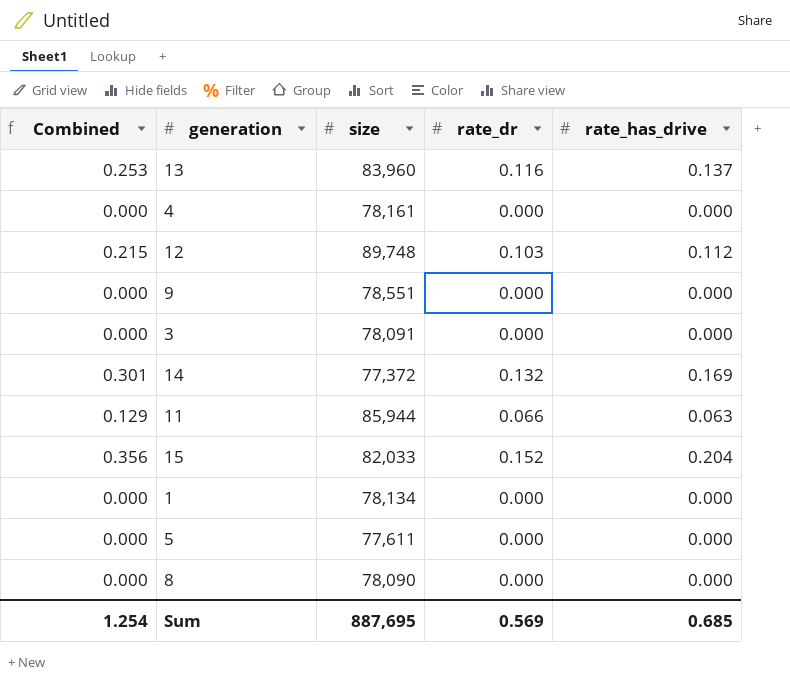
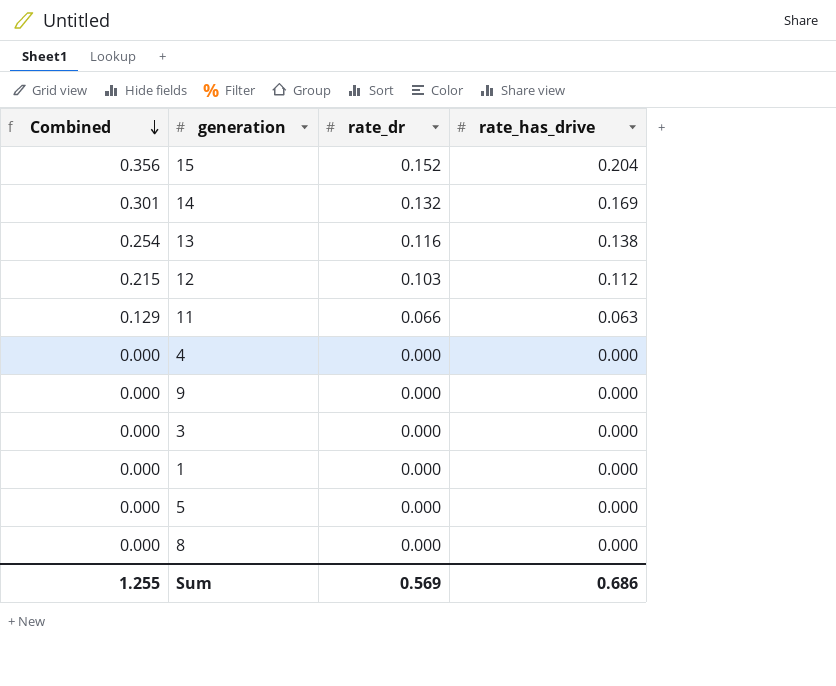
row order: none -> Combined descending
column size | position: 3 -> none
13 | Combined: 0.253 -> 0.254
13 | rate_has_drive: 0.137 -> 0.138
Sum | Combined: 1.254 -> 1.255
Sum | rate_has_drive: 0.685 -> 0.686

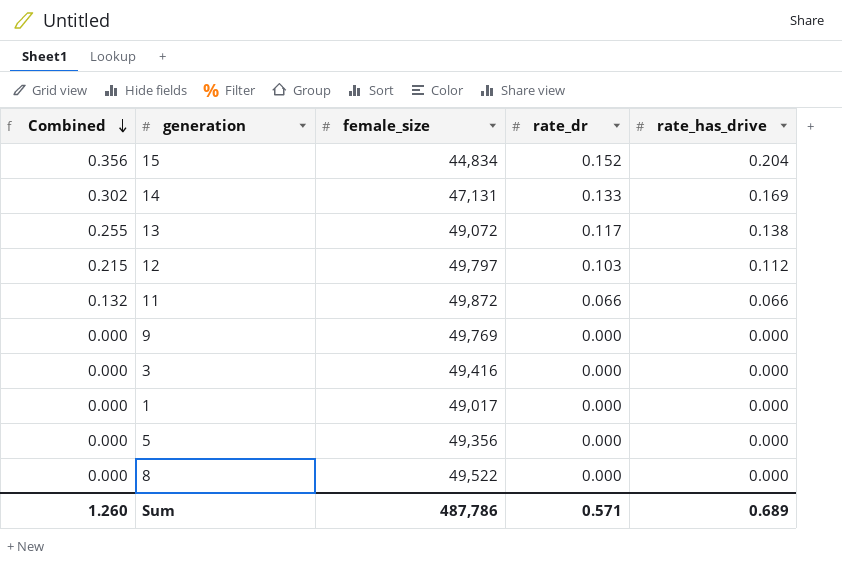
column female_size | position: none -> 3
row 4: 0.000 | 0.000 | 0.000 -> none
14 | Combined: 0.301 -> 0.302
14 | rate_dr: 0.132 -> 0.133
13 | Combined: 0.254 -> 0.255
13 | rate_dr: 0.116 -> 0.117
11 | Combined: 0.129 -> 0.132
11 | rate_has_drive: 0.063 -> 0.066
Sum | Combined: 1.255 -> 1.260
Sum | rate_dr: 0.569 -> 0.571
Sum | rate_has_drive: 0.686 -> 0.689

